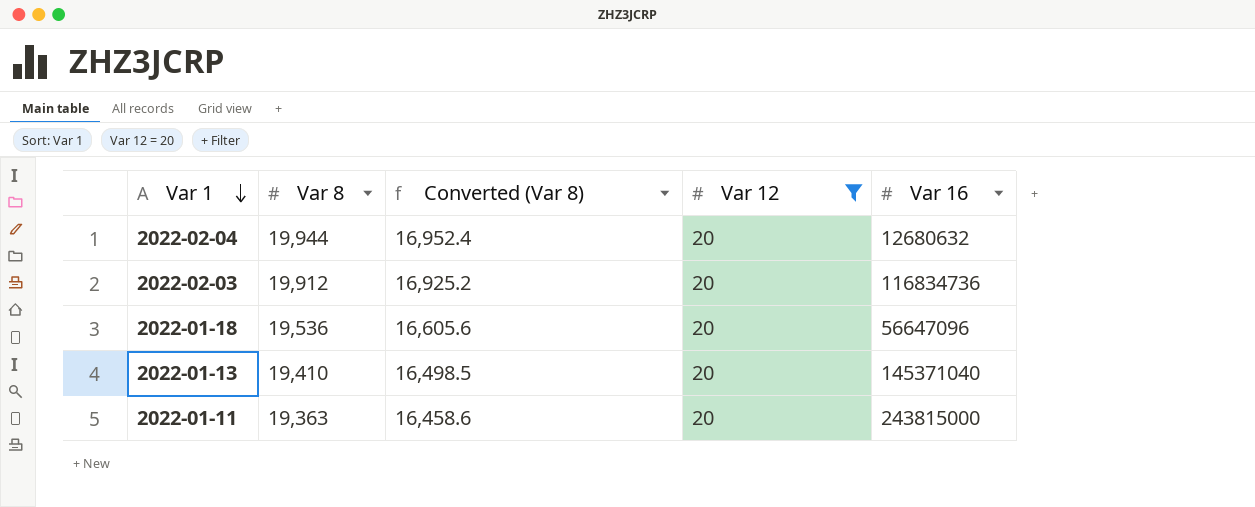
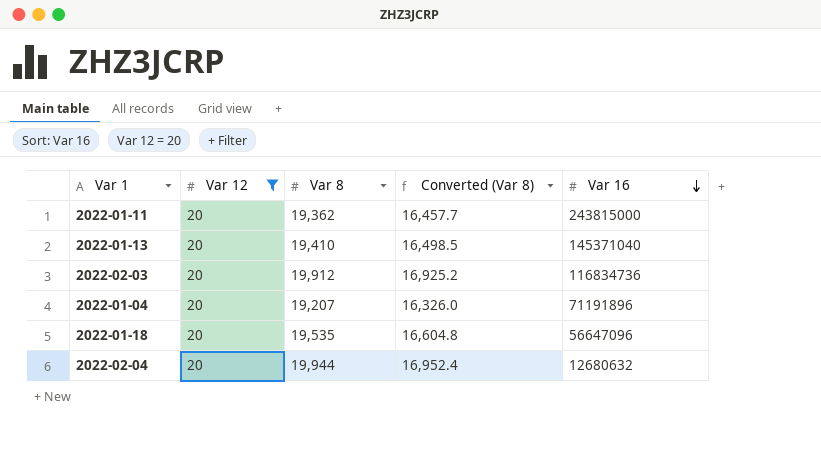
row order: Var 1 descending -> Var 16 descending
column Var 12 | position: 4 -> 2
2022-01-11 | Var 8: 19,363 -> 19,362
2022-01-11 | Converted (Var 8): 16,458.6 -> 16,457.7
row 2022-01-04: none -> 20 | 19,207 | 16,326.0 | 71191896
2022-01-18 | Var 8: 19,536 -> 19,535
2022-01-18 | Converted (Var 8): 16,605.6 -> 16,604.8

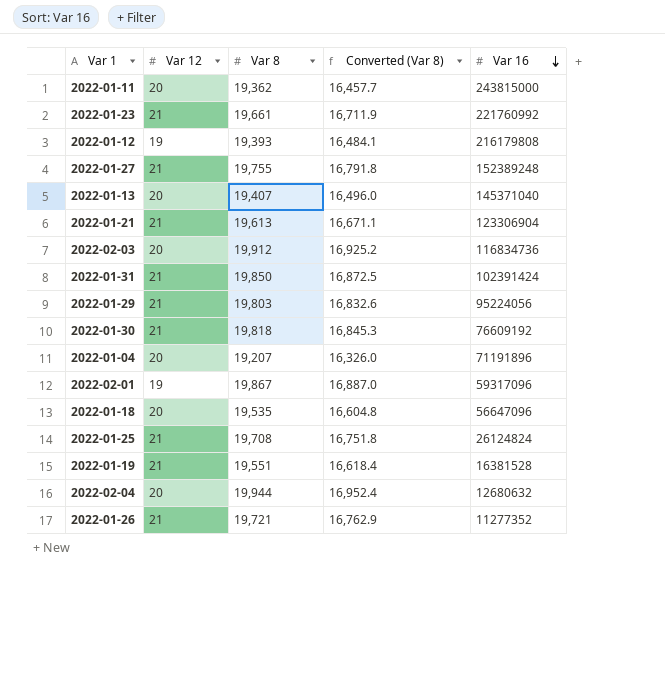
filter: Var 12 = 20 -> none
2022-01-13 | Var 8: 19,410 -> 19,407
2022-01-13 | Converted (Var 8): 16,498.5 -> 16,496.0

